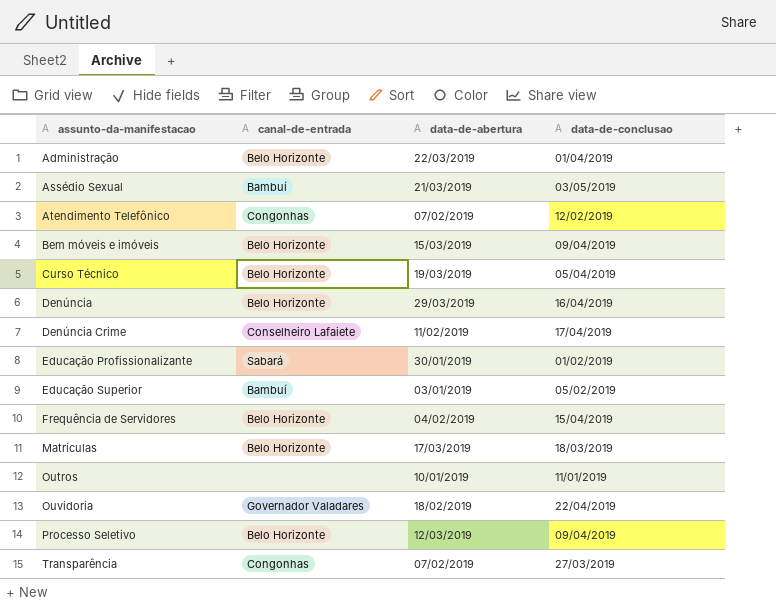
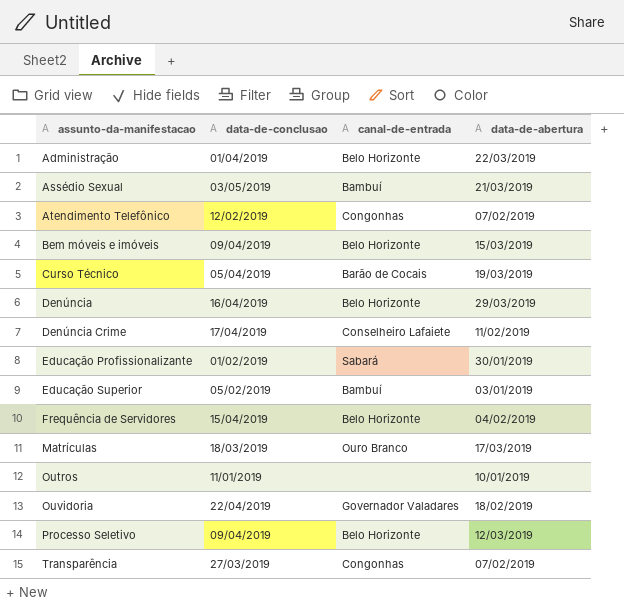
column data-de-conclusao | position: 4 -> 2
Curso Técnico | canal-de-entrada: Belo Horizonte -> Barão de Cocais
Matrículas | canal-de-entrada: Belo Horizonte -> Ouro Branco

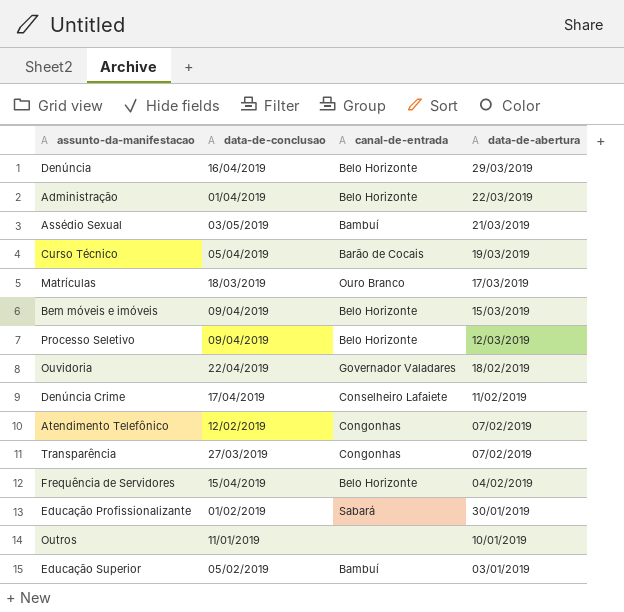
row order: assunto-da-manifestacao ascending -> data-de-abertura descending

